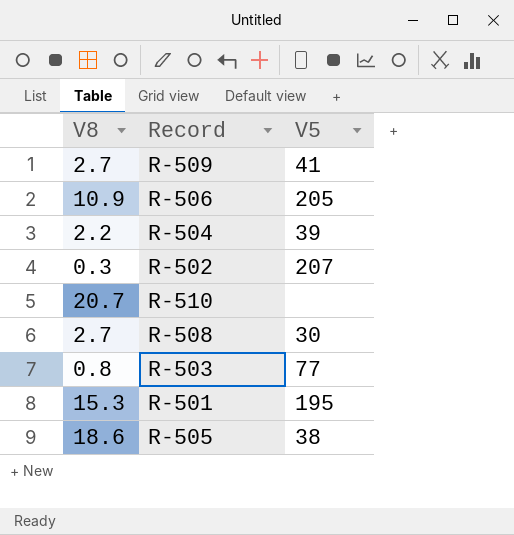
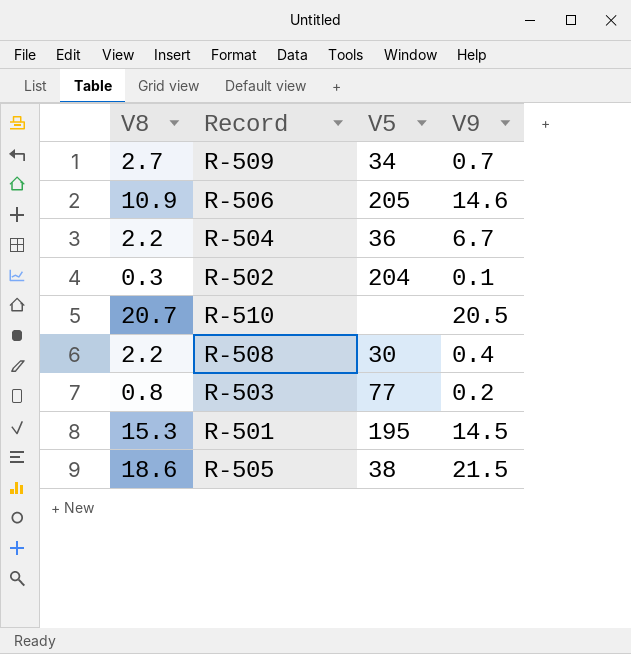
column V9 | position: none -> 4
R-509 | V5: 41 -> 34
R-504 | V5: 39 -> 36
R-502 | V5: 207 -> 204
R-508 | V8: 2.7 -> 2.2

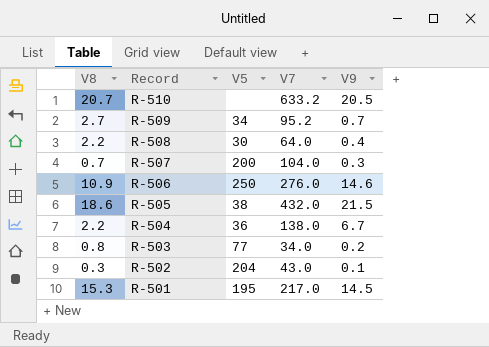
row order: none -> Record descending
column V7 | position: none -> 4
row R-507: none -> 0.7 | 200 | 104.0 | 0.3
R-506 | V5: 205 -> 250

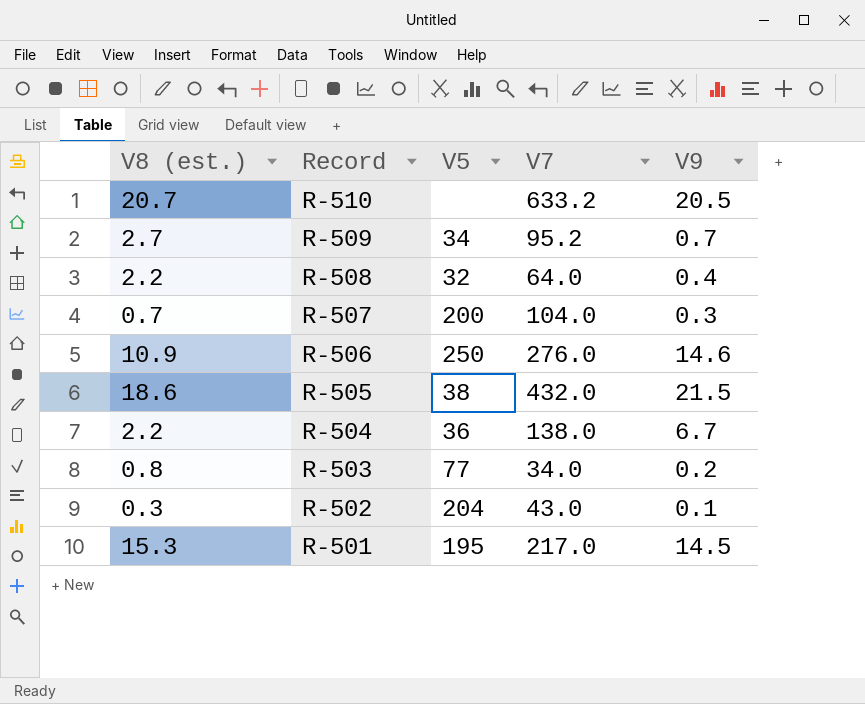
column name: V8 -> V8 (est.)
R-508 | V5: 30 -> 32

